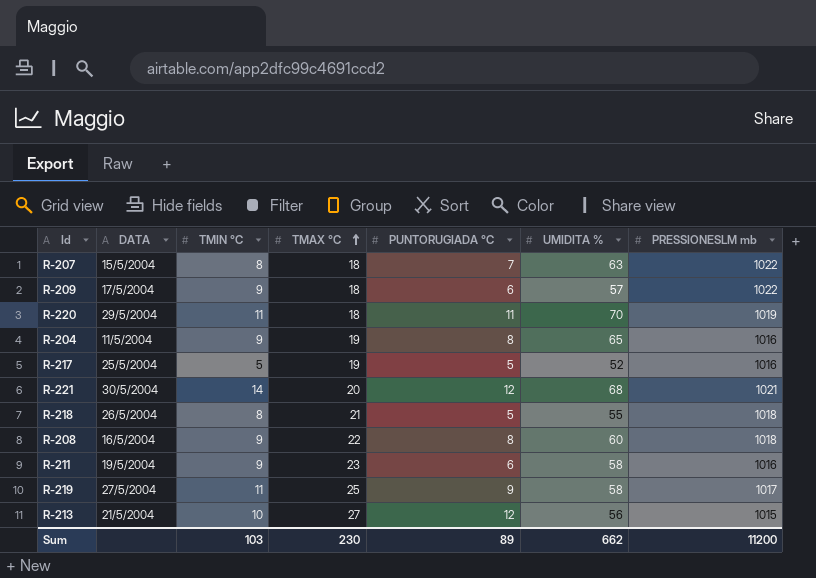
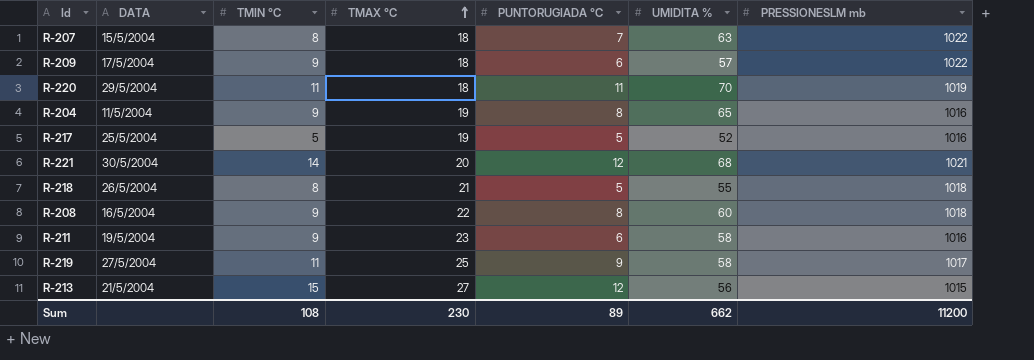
R-213 | TMIN °C: 10 -> 15
Sum | TMIN °C: 103 -> 108

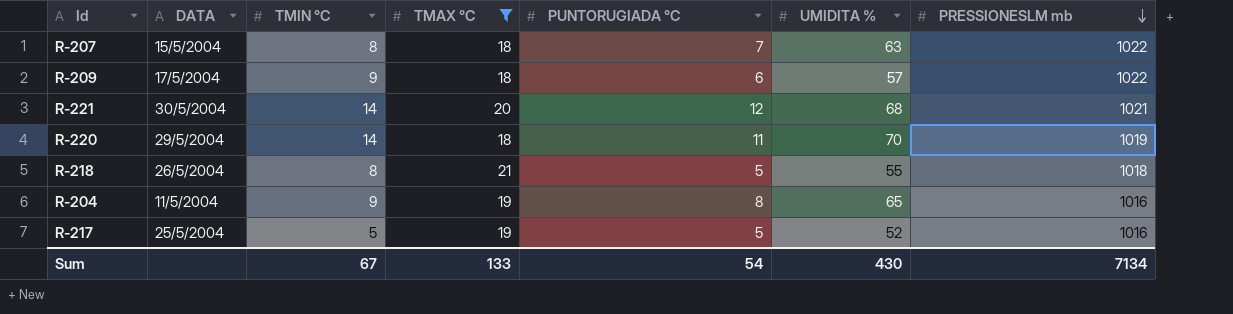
filter: none -> TMAX °C <= 21
row order: TMAX °C ascending -> PRESSIONESLM mb descending
R-220 | TMIN °C: 11 -> 14
Sum | TMIN °C: 108 -> 67
Sum | TMAX °C: 230 -> 133
Sum | PUNTORUGIADA °C: 89 -> 54
Sum | UMIDITA %: 662 -> 430
Sum | PRESSIONESLM mb: 11200 -> 7134

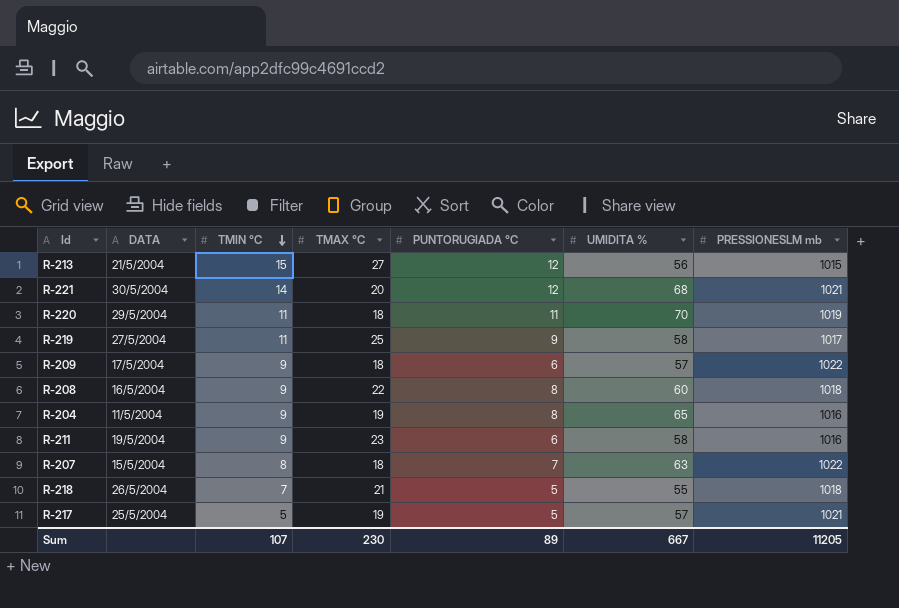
filter: TMAX °C <= 21 -> none
row order: PRESSIONESLM mb descending -> TMIN °C descending
R-220 | TMIN °C: 14 -> 11
R-218 | TMIN °C: 8 -> 7
R-217 | UMIDITA %: 52 -> 57
R-217 | PRESSIONESLM mb: 1016 -> 1021
Sum | TMIN °C: 67 -> 107
Sum | TMAX °C: 133 -> 230
Sum | PUNTORUGIADA °C: 54 -> 89
Sum | UMIDITA %: 430 -> 667
Sum | PRESSIONESLM mb: 7134 -> 11205

